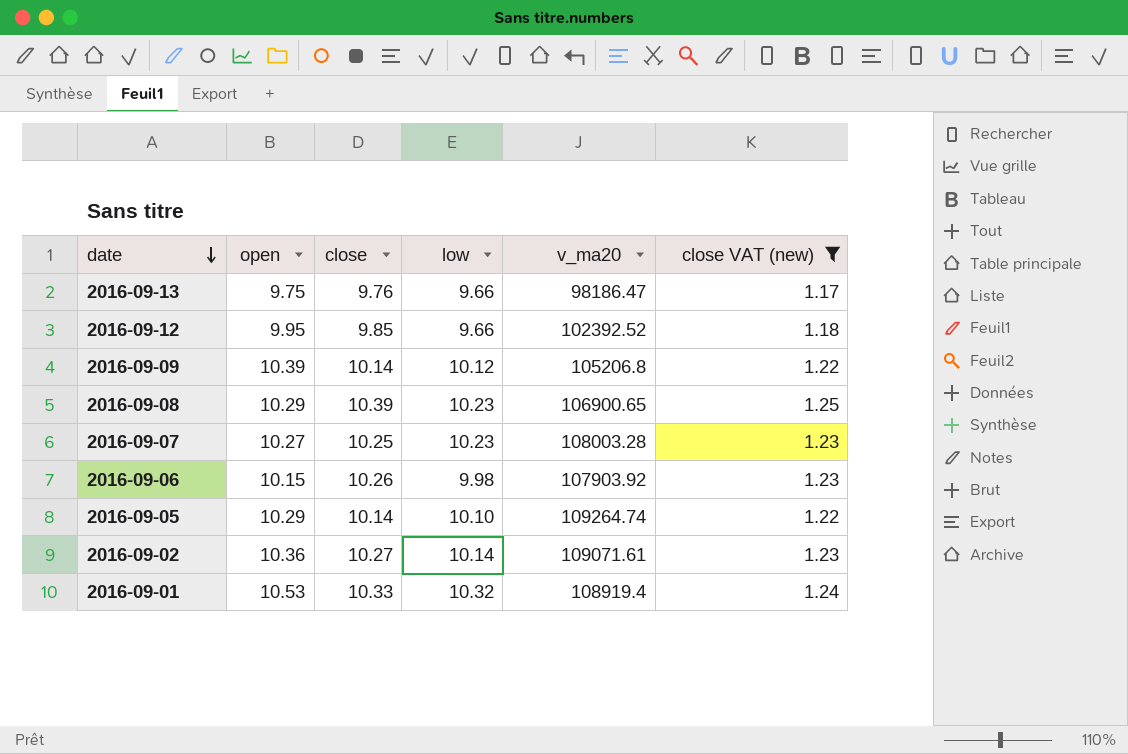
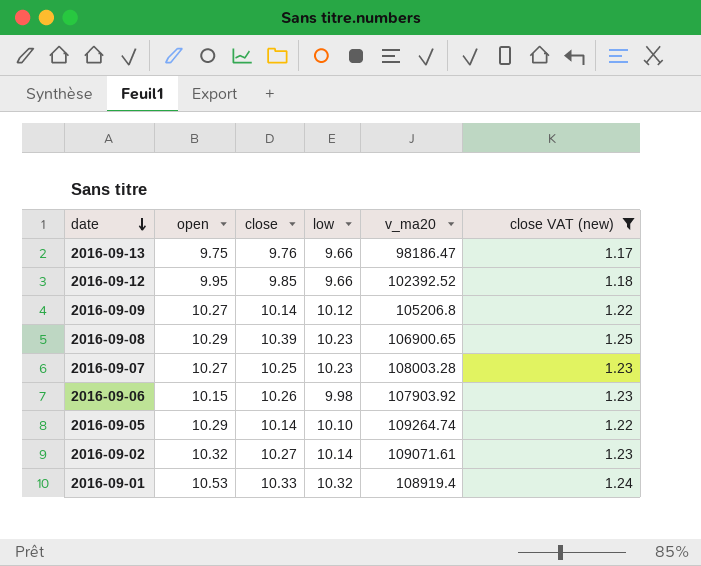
2016-09-09 | open: 10.39 -> 10.27
2016-09-02 | open: 10.36 -> 10.32

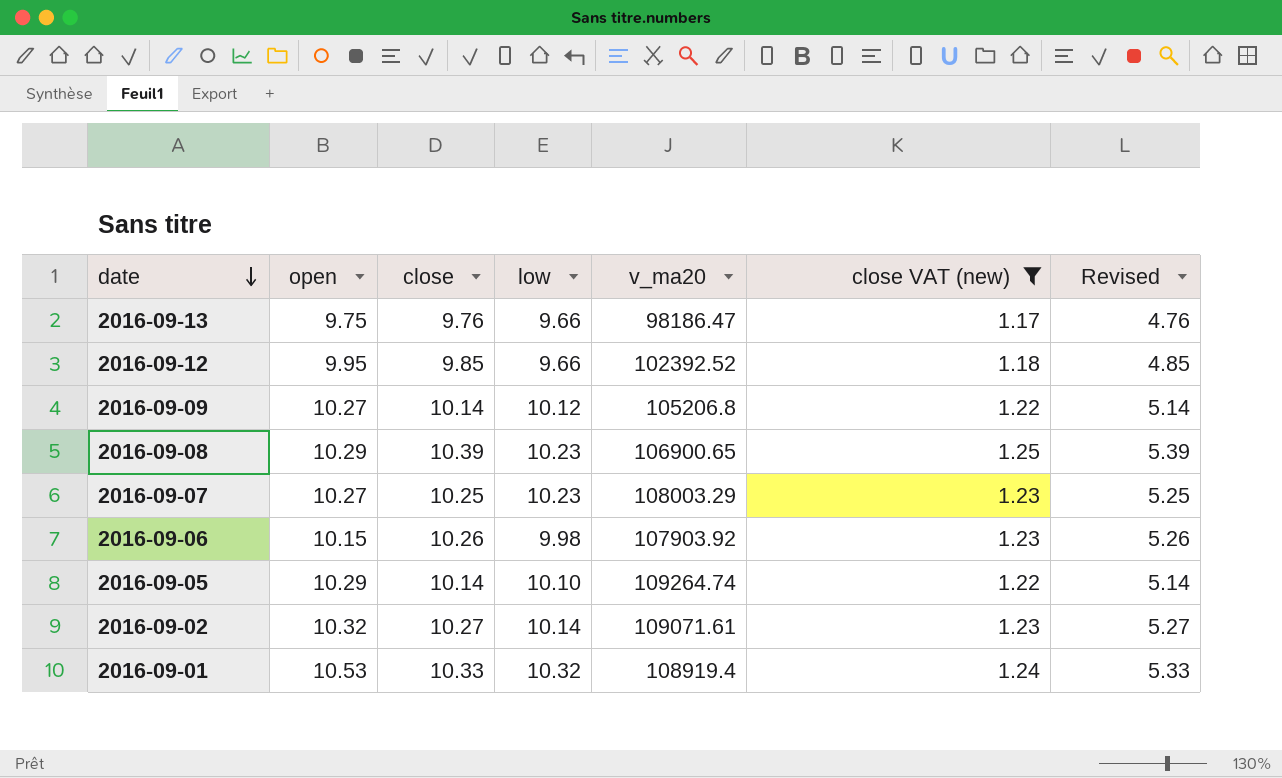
column Revised | formula: none -> [close] - 5
2016-09-07 | v_ma20: 108003.28 -> 108003.29

